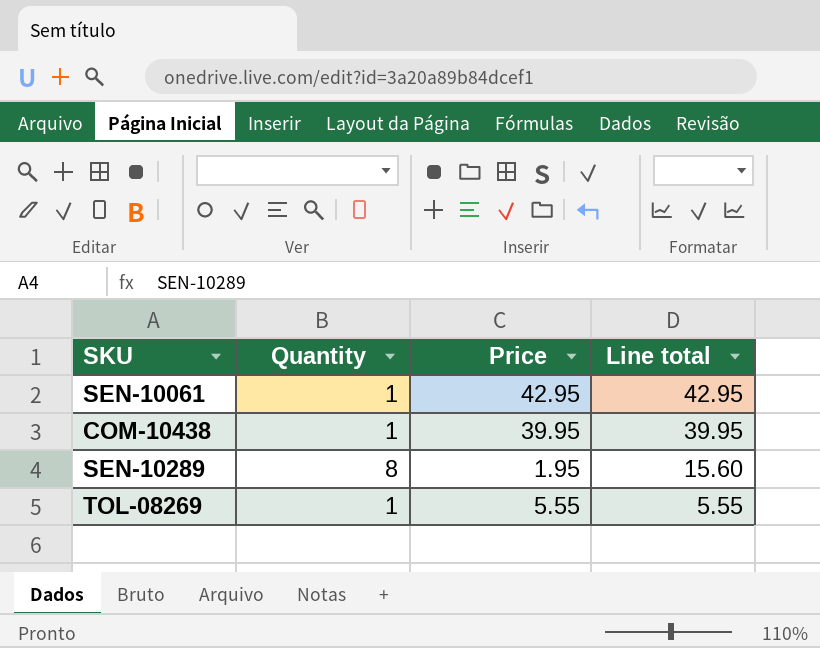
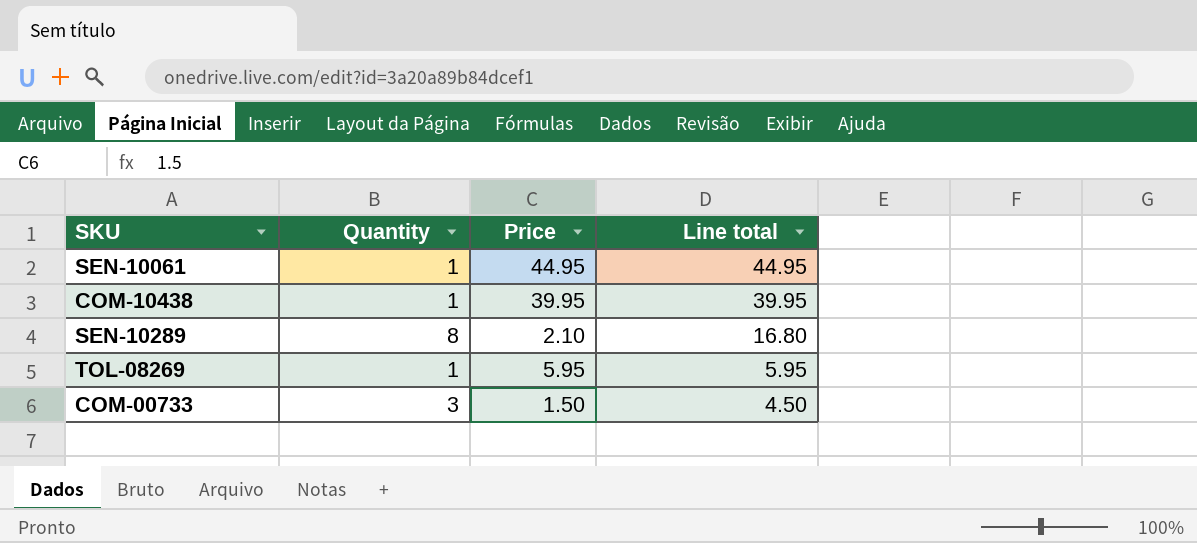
SEN-10061 | Price: 42.95 -> 44.95
SEN-10061 | Line total: 42.95 -> 44.95
SEN-10289 | Price: 1.95 -> 2.10
SEN-10289 | Line total: 15.60 -> 16.80
TOL-08269 | Price: 5.55 -> 5.95
TOL-08269 | Line total: 5.55 -> 5.95
row COM-00733: none -> 3 | 1.50 | 4.50

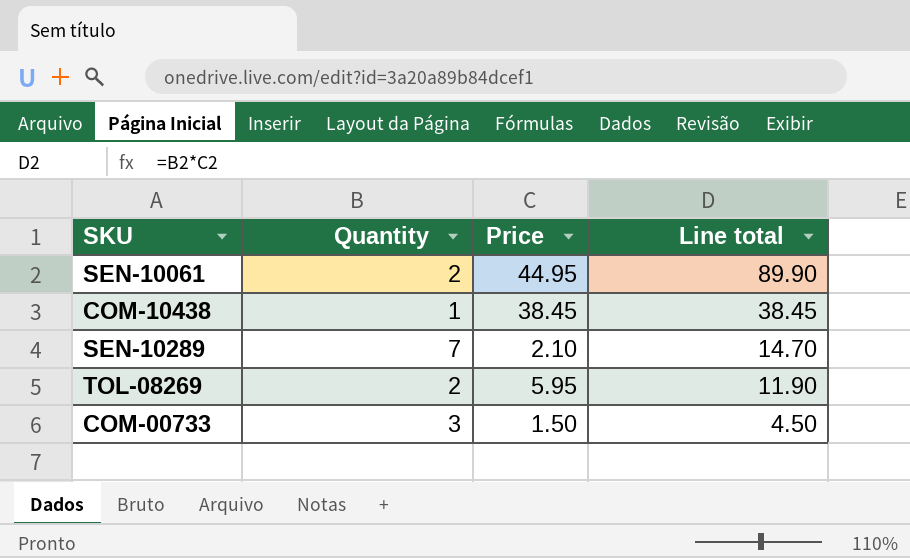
SEN-10061 | Quantity: 1 -> 2
SEN-10061 | Line total: 44.95 -> 89.90
COM-10438 | Price: 39.95 -> 38.45
COM-10438 | Line total: 39.95 -> 38.45
SEN-10289 | Quantity: 8 -> 7
SEN-10289 | Line total: 16.80 -> 14.70
TOL-08269 | Quantity: 1 -> 2
TOL-08269 | Line total: 5.95 -> 11.90

